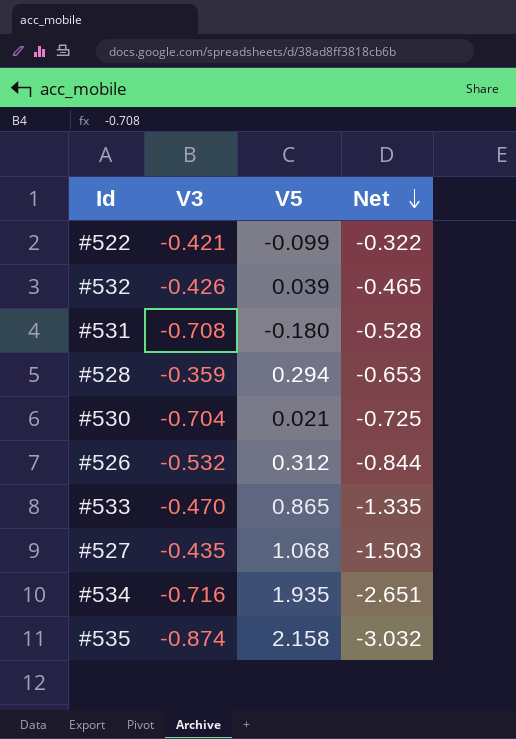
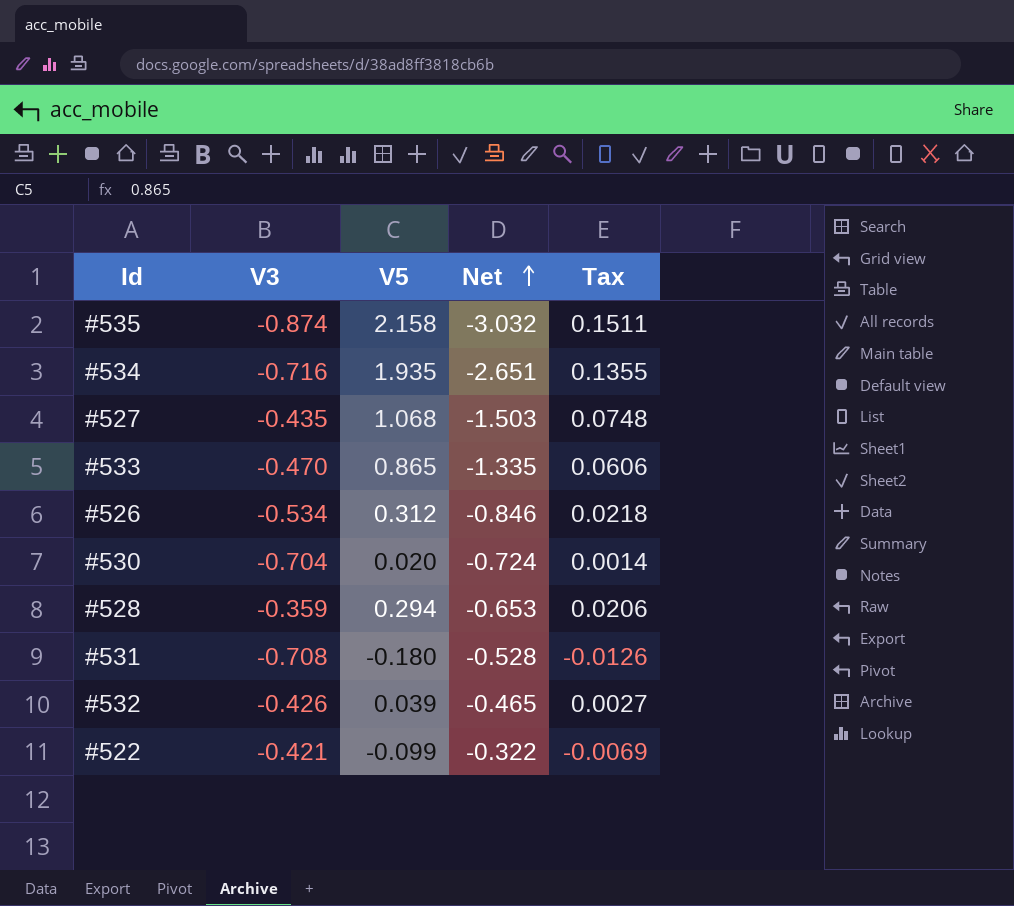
row order: Net descending -> Net ascending
column Tax | formula: none -> [V5] * 0.07
#526 | V3: -0.532 -> -0.534
#526 | Net: -0.844 -> -0.846
#530 | V5: 0.021 -> 0.020
#530 | Net: -0.725 -> -0.724

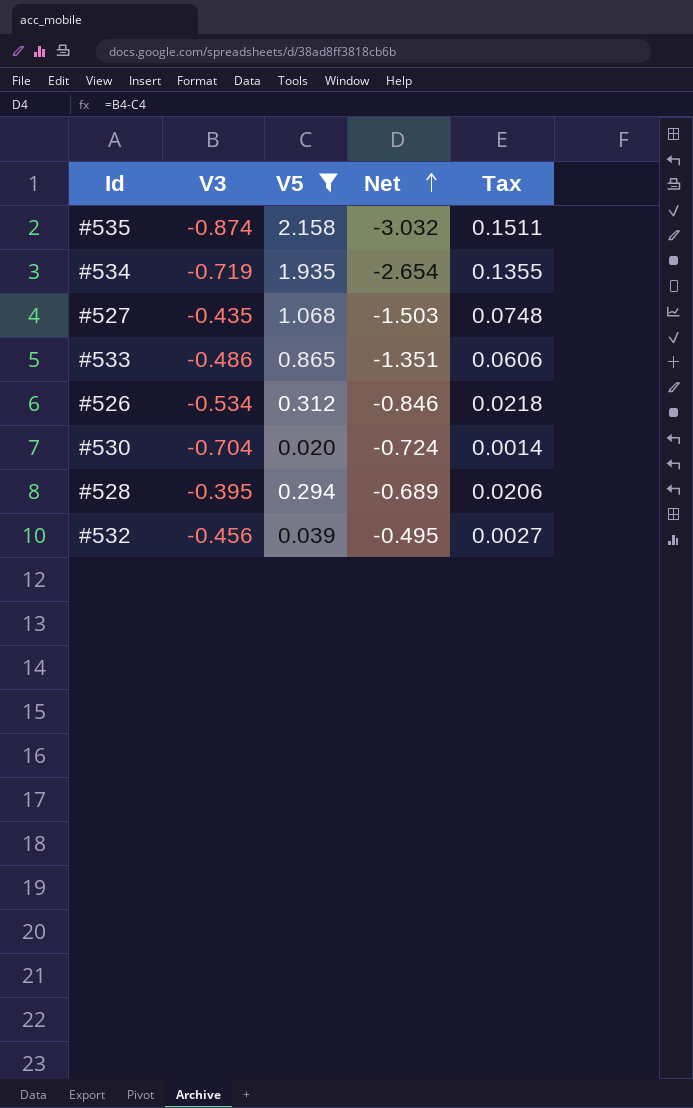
filter: none -> V5 >= 0.020
#534 | V3: -0.716 -> -0.719
#534 | Net: -2.651 -> -2.654
#533 | V3: -0.470 -> -0.486
#533 | Net: -1.335 -> -1.351
#528 | V3: -0.359 -> -0.395
#528 | Net: -0.653 -> -0.689
#532 | V3: -0.426 -> -0.456
#532 | Net: -0.465 -> -0.495

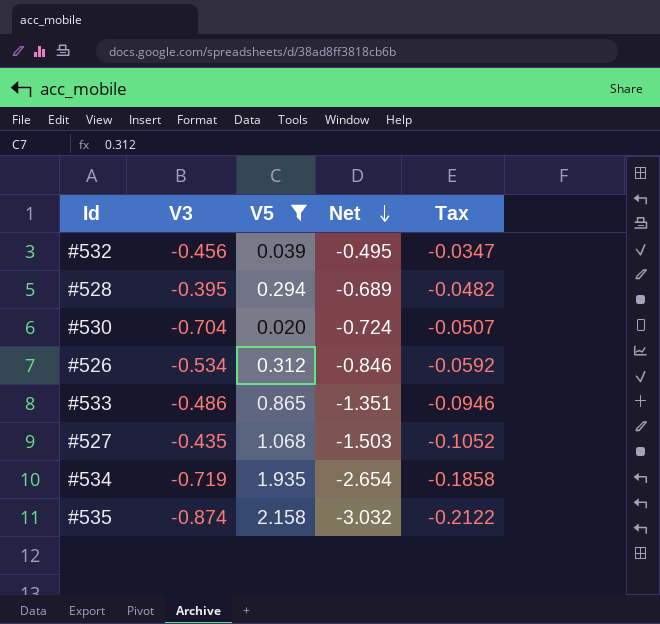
row order: Net ascending -> Net descending
column Tax | formula: [V5] * 0.07 -> [Net] * 0.07

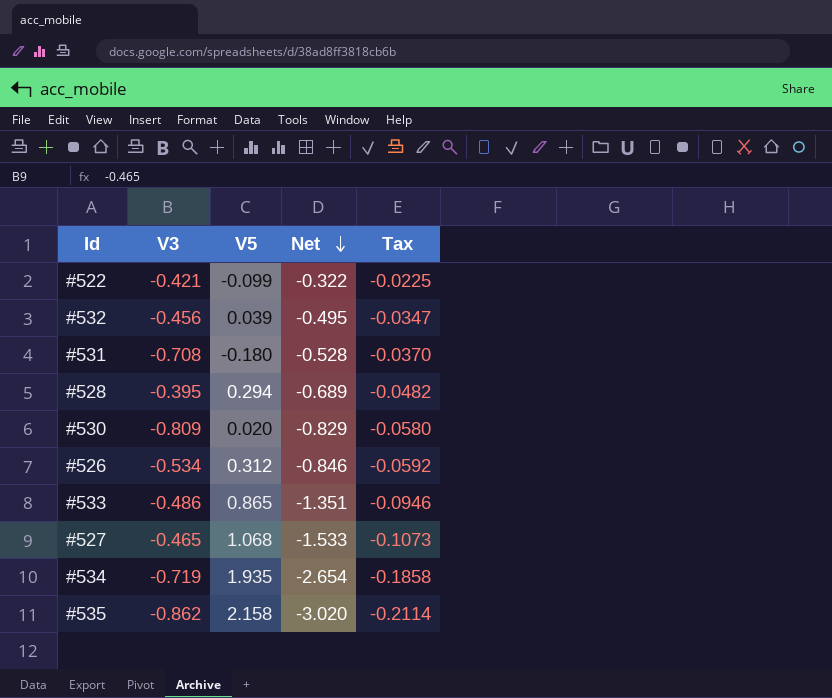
filter: V5 >= 0.020 -> none
#530 | V3: -0.704 -> -0.809
#530 | Net: -0.724 -> -0.829
#530 | Tax: -0.0507 -> -0.0580
#527 | V3: -0.435 -> -0.465
#527 | Net: -1.503 -> -1.533
#527 | Tax: -0.1052 -> -0.1073
#535 | V3: -0.874 -> -0.862
#535 | Net: -3.032 -> -3.020
#535 | Tax: -0.2122 -> -0.2114

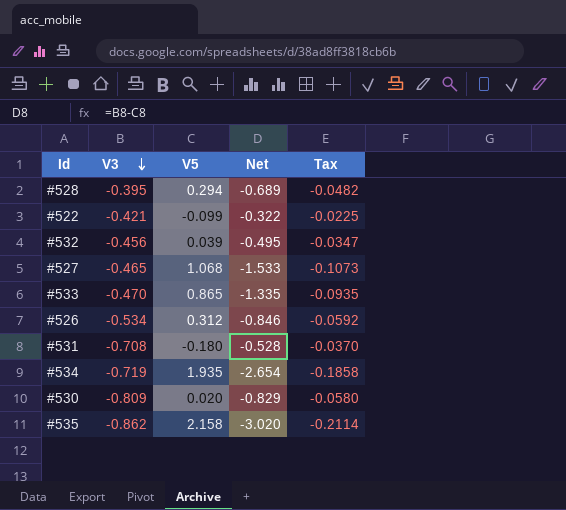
row order: Net descending -> V3 descending
#533 | V3: -0.486 -> -0.470
#533 | Net: -1.351 -> -1.335
#533 | Tax: -0.0946 -> -0.0935

